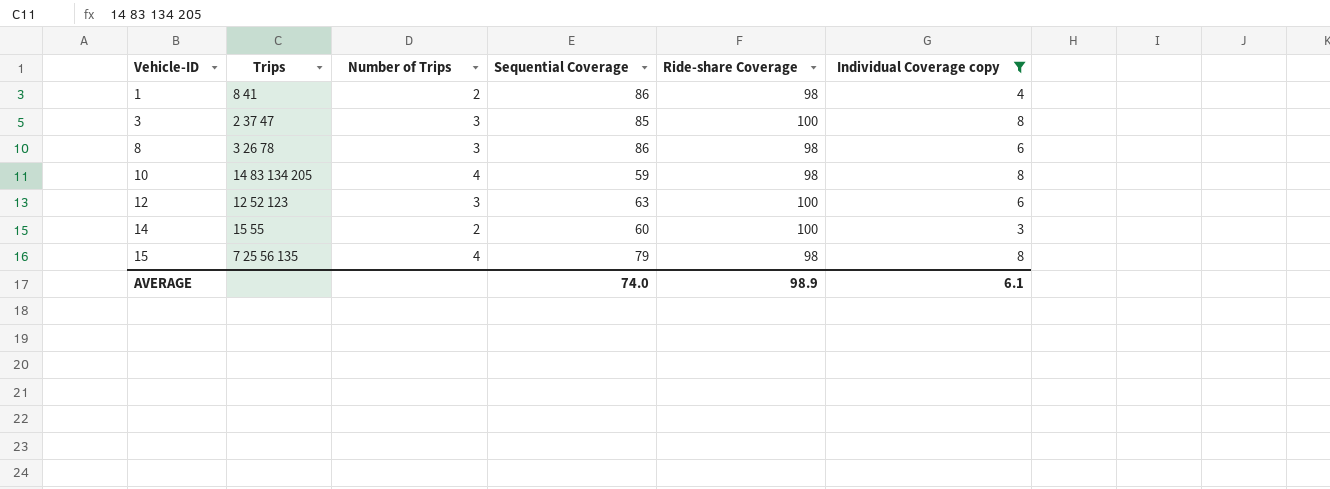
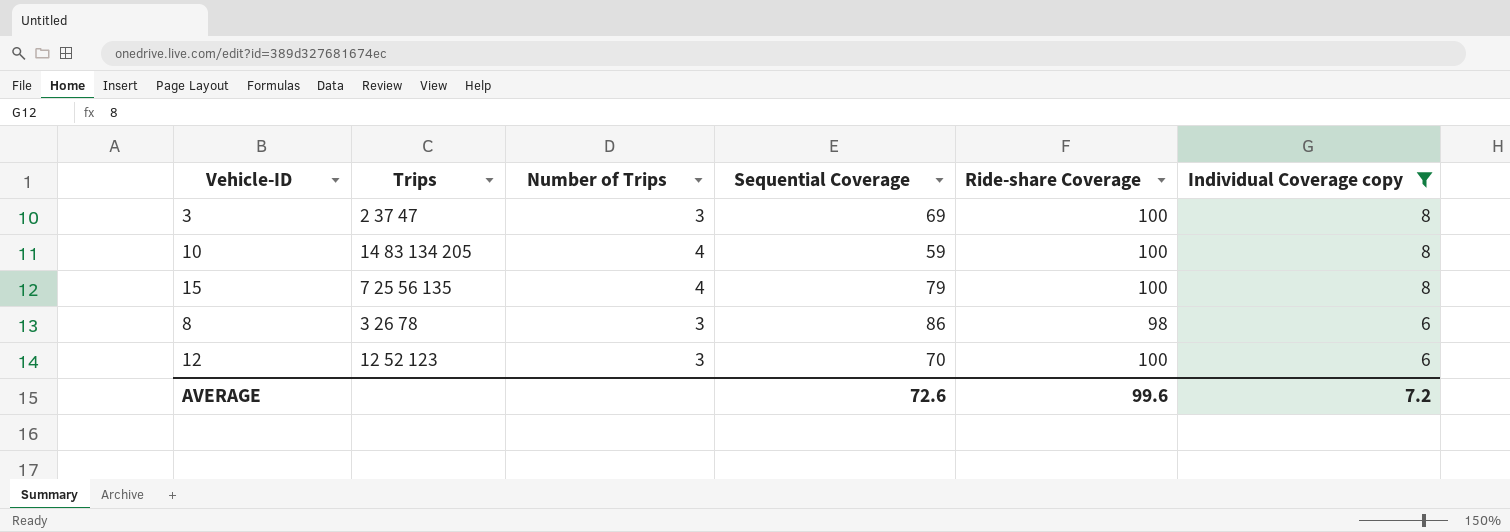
row order: Vehicle-ID ascending -> Individual Coverage copy descending
row 1: 8 41 | 2 | 86 | 98 | 4 -> none
row 14: 15 55 | 2 | 60 | 100 | 3 -> none
3 | Sequential Coverage: 85 -> 69
10 | Ride-share Coverage: 98 -> 100
15 | Ride-share Coverage: 98 -> 100
12 | Sequential Coverage: 63 -> 70
AVERAGE | Sequential Coverage: 74.0 -> 72.6
AVERAGE | Ride-share Coverage: 98.9 -> 99.6
AVERAGE | Individual Coverage copy: 6.1 -> 7.2

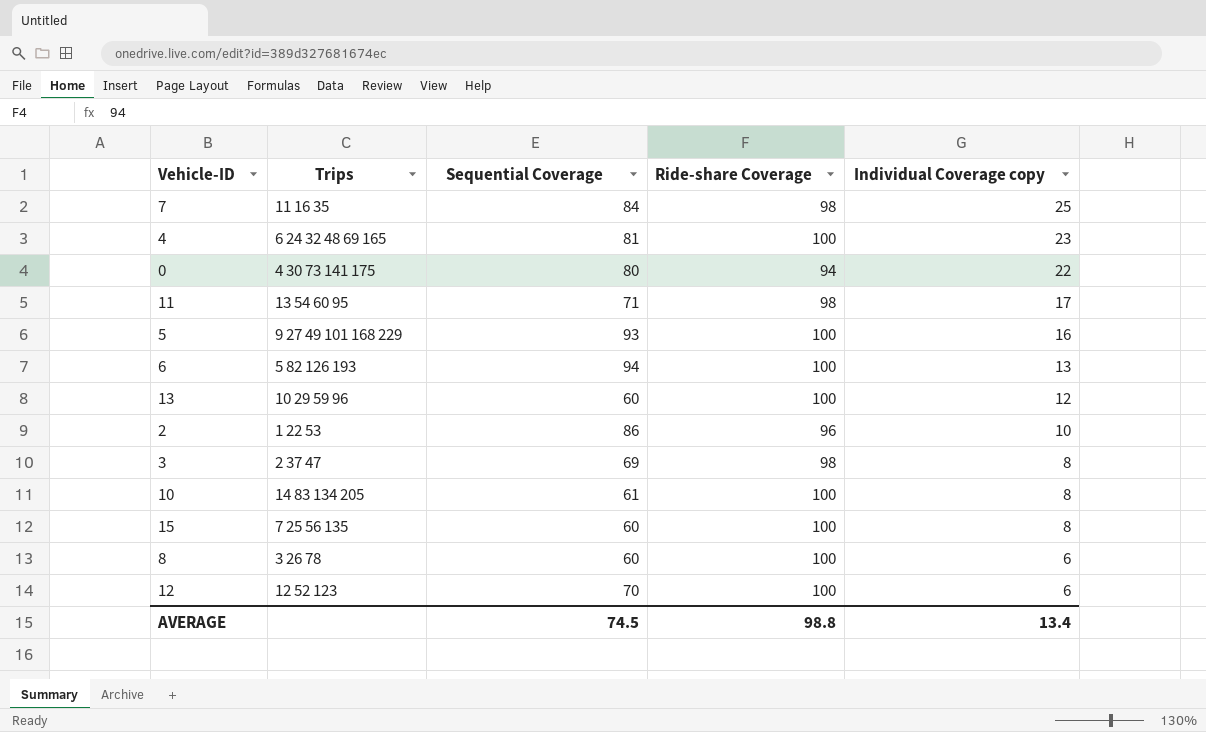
filter: Individual Coverage copy <= 8 -> none
column Number of Trips | position: 3 -> none
3 | Ride-share Coverage: 100 -> 98
10 | Sequential Coverage: 59 -> 61
15 | Sequential Coverage: 79 -> 60
8 | Sequential Coverage: 86 -> 60
8 | Ride-share Coverage: 98 -> 100
AVERAGE | Sequential Coverage: 72.6 -> 74.5
AVERAGE | Ride-share Coverage: 99.6 -> 98.8
AVERAGE | Individual Coverage copy: 7.2 -> 13.4

